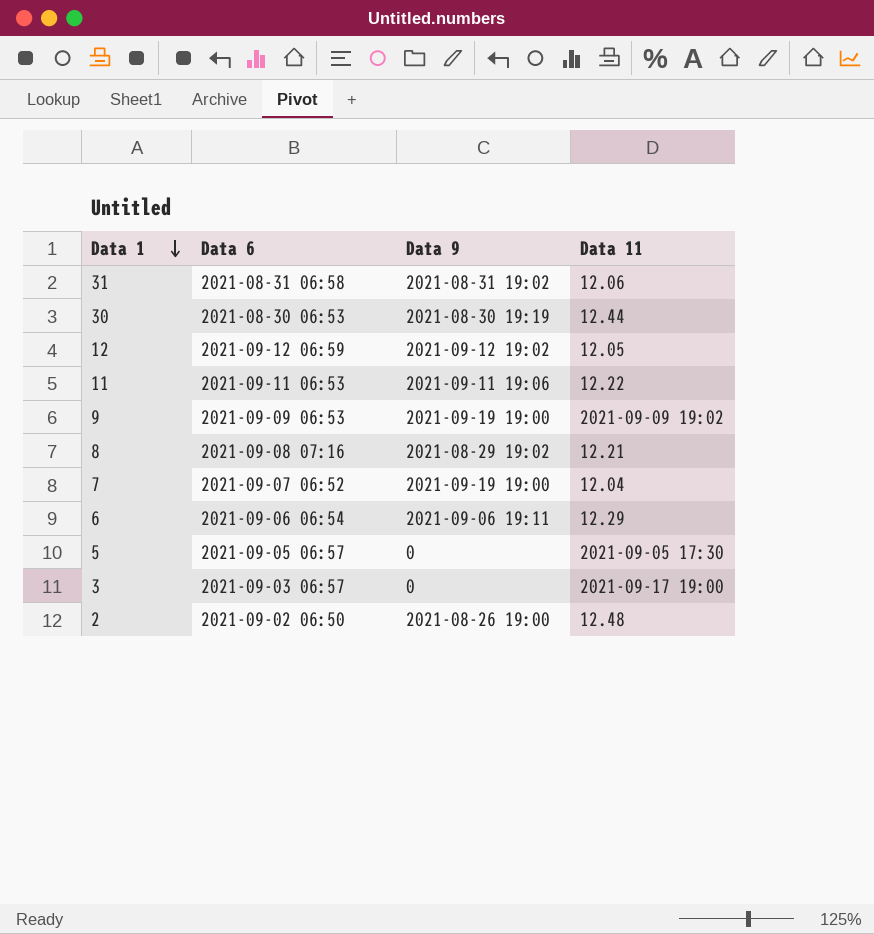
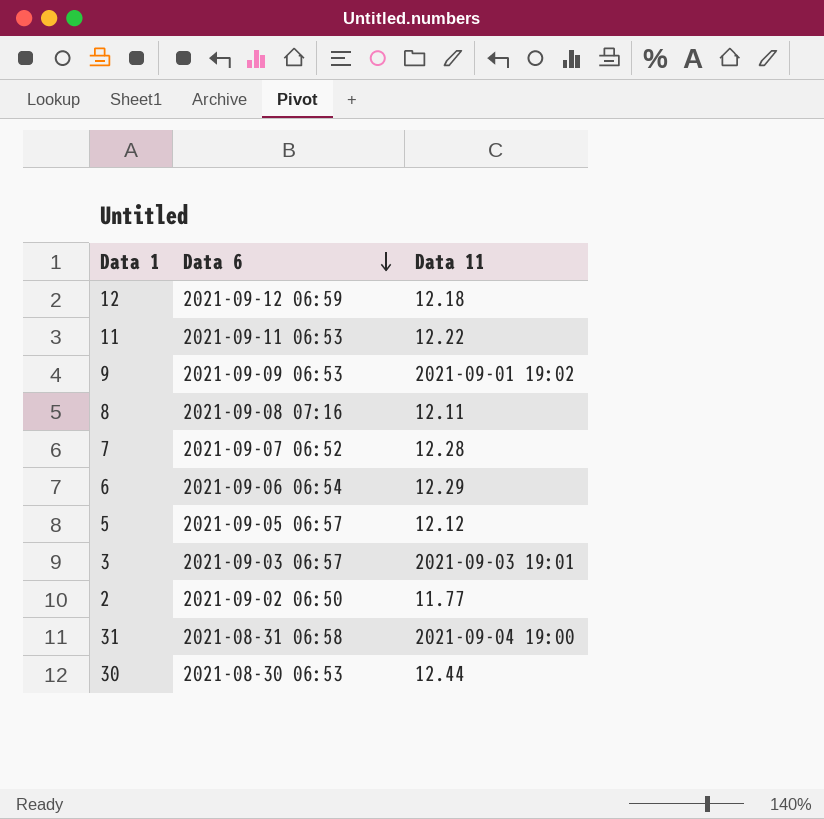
row order: Data 1 descending -> Data 6 descending
column Data 9 | position: 3 -> none
12 | Data 11: 12.05 -> 12.18
9 | Data 11: 2021-09-09 19:02 -> 2021-09-01 19:02
8 | Data 11: 12.21 -> 12.11
7 | Data 11: 12.04 -> 12.28
5 | Data 11: 2021-09-05 17:30 -> 12.12
3 | Data 11: 2021-09-17 19:00 -> 2021-09-03 19:01
2 | Data 11: 12.48 -> 11.77
31 | Data 11: 12.06 -> 2021-09-04 19:00

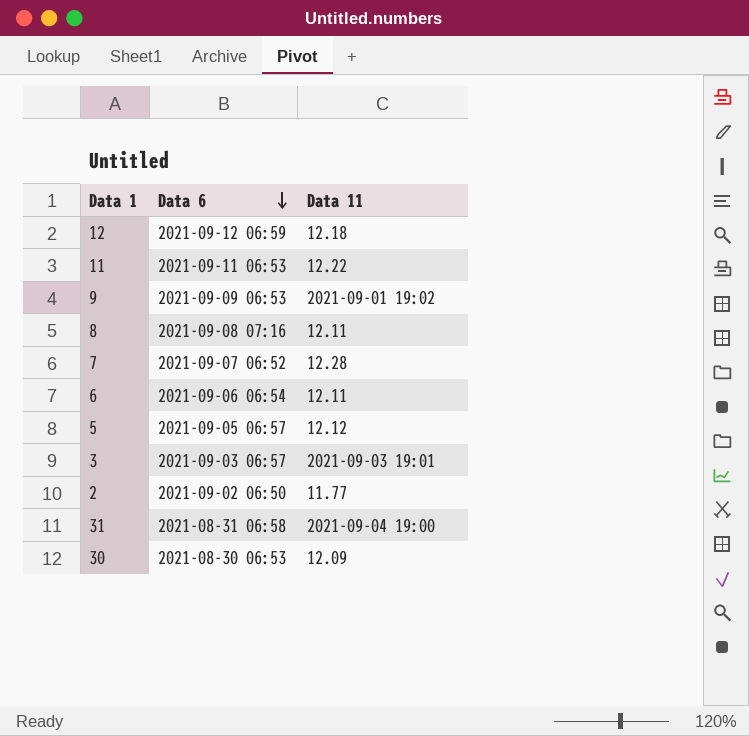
6 | Data 11: 12.29 -> 12.11
30 | Data 11: 12.44 -> 12.09

